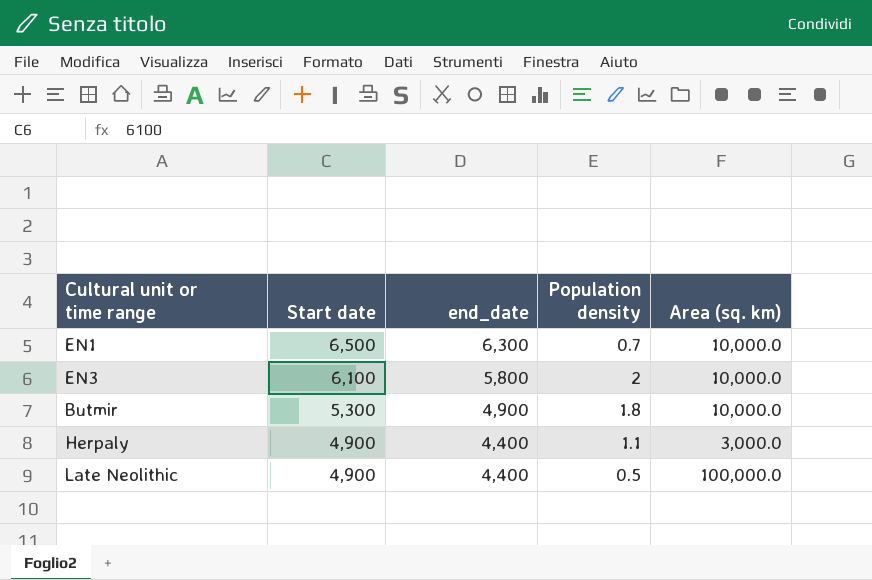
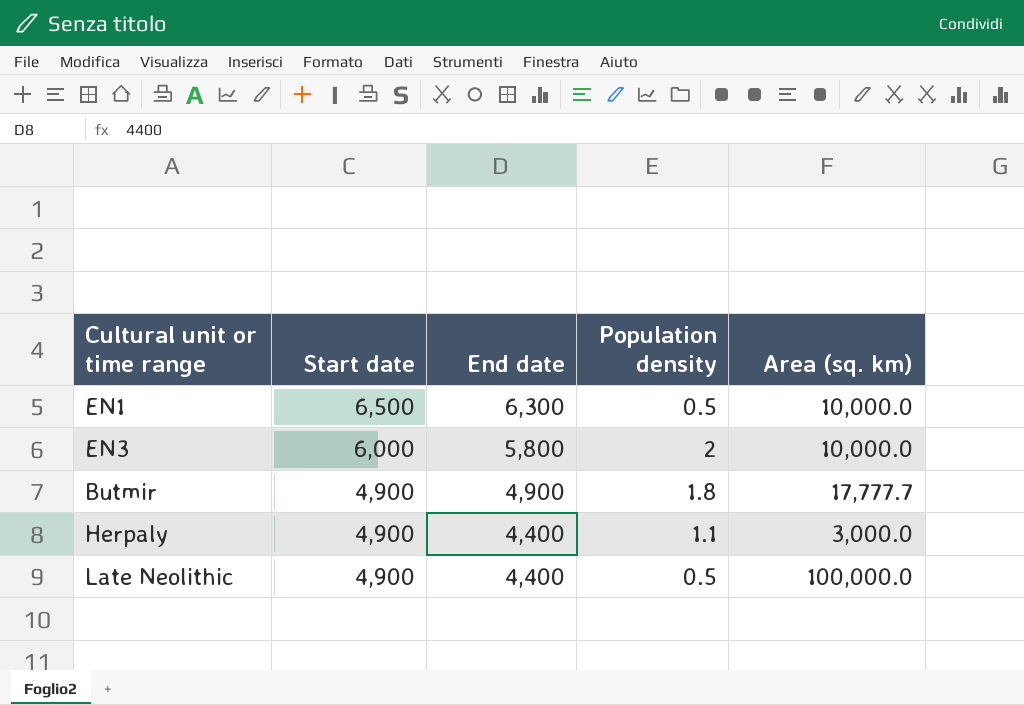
column name: end_date -> End date
EN1 | Population density: 0.7 -> 0.5
EN3 | Start date: 6,100 -> 6,000
Butmir | Start date: 5,300 -> 4,900
Butmir | Area (sq. km): 10,000.0 -> 17,777.7

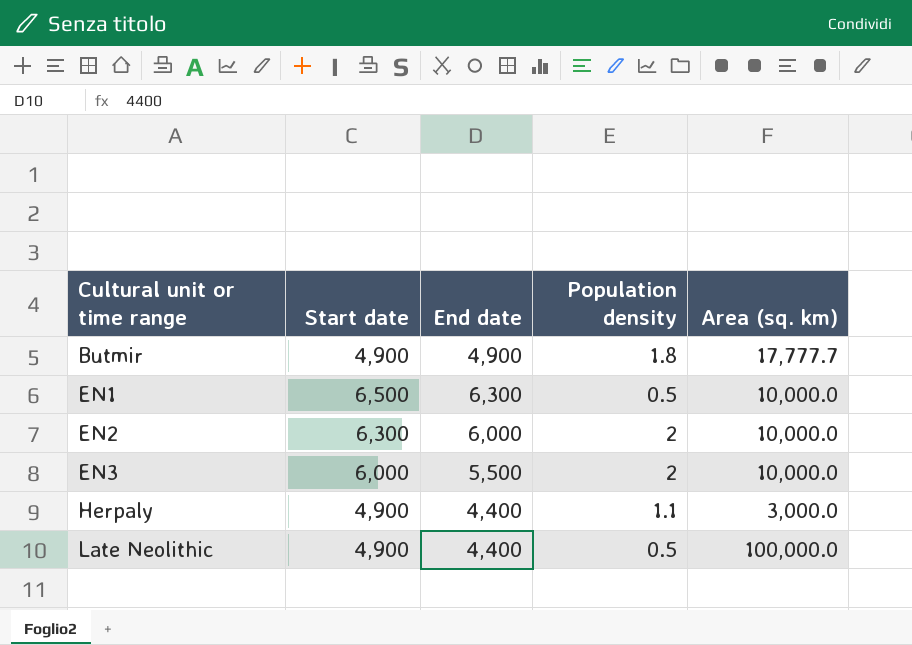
row order: Start date descending -> Cultural unit or time range ascending
row EN2: none -> 6,300 | 6,000 | 2 | 10,000.0
EN3 | End date: 5,800 -> 5,500

